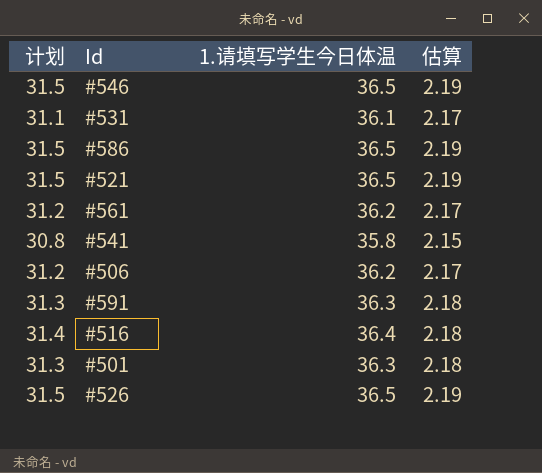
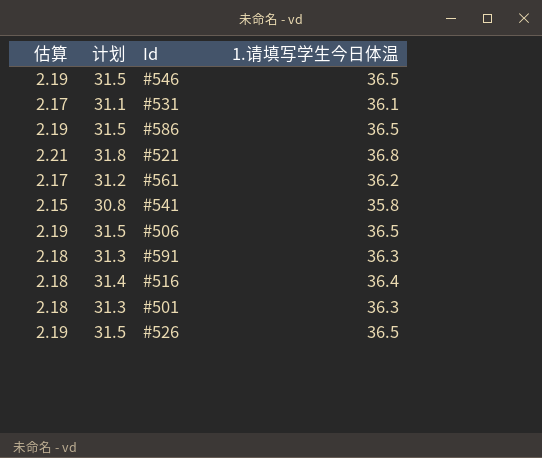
column 估算 | position: 4 -> 1
#521 | 估算: 2.19 -> 2.21
#521 | 计划: 31.5 -> 31.8
#521 | 1.请填写学生今日体温: 36.5 -> 36.8
#506 | 估算: 2.17 -> 2.19
#506 | 计划: 31.2 -> 31.5
#506 | 1.请填写学生今日体温: 36.2 -> 36.5

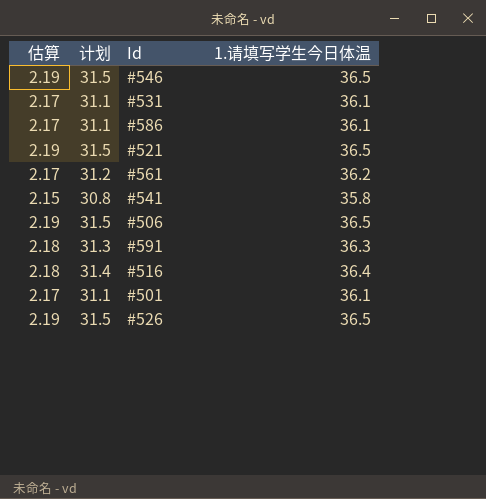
#586 | 估算: 2.19 -> 2.17
#586 | 计划: 31.5 -> 31.1
#586 | 1.请填写学生今日体温: 36.5 -> 36.1
#521 | 估算: 2.21 -> 2.19
#521 | 计划: 31.8 -> 31.5
#521 | 1.请填写学生今日体温: 36.8 -> 36.5
#501 | 估算: 2.18 -> 2.17
#501 | 计划: 31.3 -> 31.1
#501 | 1.请填写学生今日体温: 36.3 -> 36.1

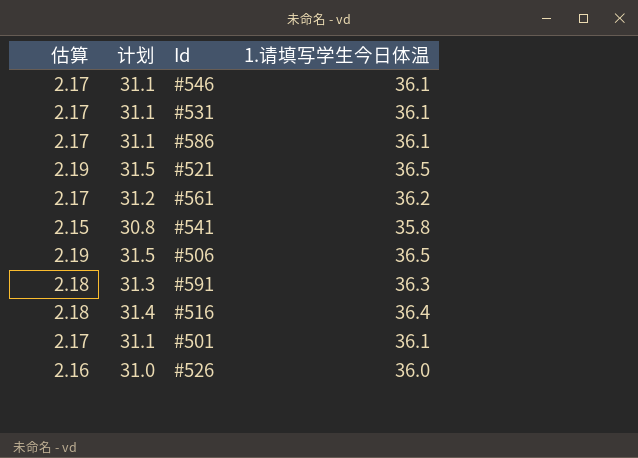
#546 | 估算: 2.19 -> 2.17
#546 | 计划: 31.5 -> 31.1
#546 | 1.请填写学生今日体温: 36.5 -> 36.1
#526 | 估算: 2.19 -> 2.16
#526 | 计划: 31.5 -> 31.0
#526 | 1.请填写学生今日体温: 36.5 -> 36.0

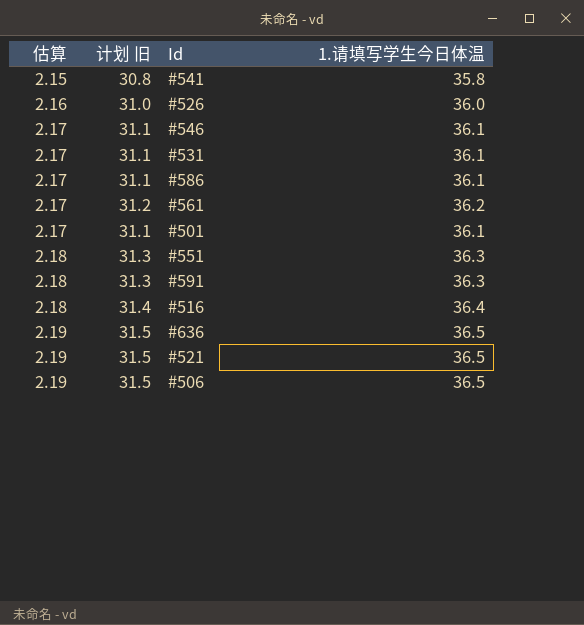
row order: none -> 估算 ascending
column name: 计划 -> 计划 旧
row #551: none -> 2.18 | 31.3 | 36.3
row #636: none -> 2.19 | 31.5 | 36.5

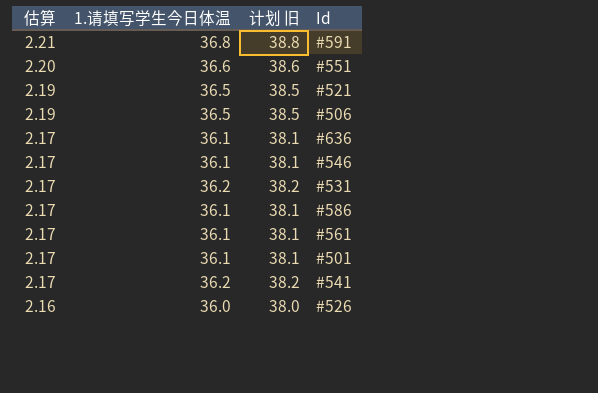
row order: 估算 ascending -> 估算 descending
column 1.请填写学生今日体温 | position: 4 -> 2
column 计划 旧 | formula: [1.请填写学生今日体温] - 5 -> [1.请填写学生今日体温] + 2
row #516: 2.18 | 31.4 | 36.4 -> none
#591 | 估算: 2.18 -> 2.21
#591 | 1.请填写学生今日体温: 36.3 -> 36.8
#551 | 估算: 2.18 -> 2.20
#551 | 1.请填写学生今日体温: 36.3 -> 36.6
#636 | 估算: 2.19 -> 2.17
#636 | 1.请填写学生今日体温: 36.5 -> 36.1
#531 | 1.请填写学生今日体温: 36.1 -> 36.2
#561 | 1.请填写学生今日体温: 36.2 -> 36.1
#541 | 估算: 2.15 -> 2.17
#541 | 1.请填写学生今日体温: 35.8 -> 36.2

